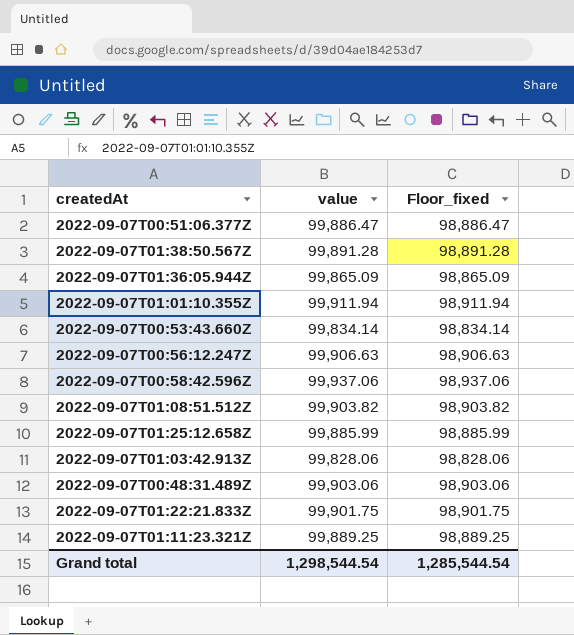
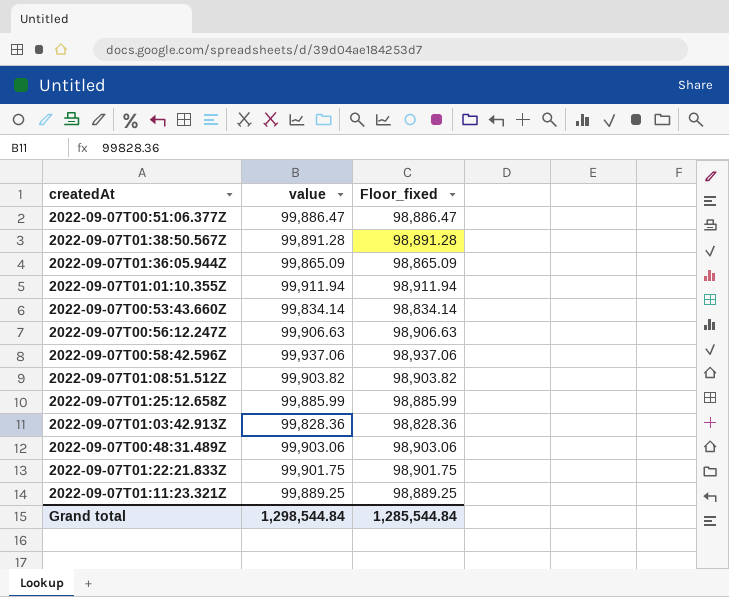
2022-09-07T01:03:42.913Z | value: 99,828.06 -> 99,828.36
2022-09-07T01:03:42.913Z | Floor_fixed: 98,828.06 -> 98,828.36
Grand total | value: 1,298,544.54 -> 1,298,544.84
Grand total | Floor_fixed: 1,285,544.54 -> 1,285,544.84

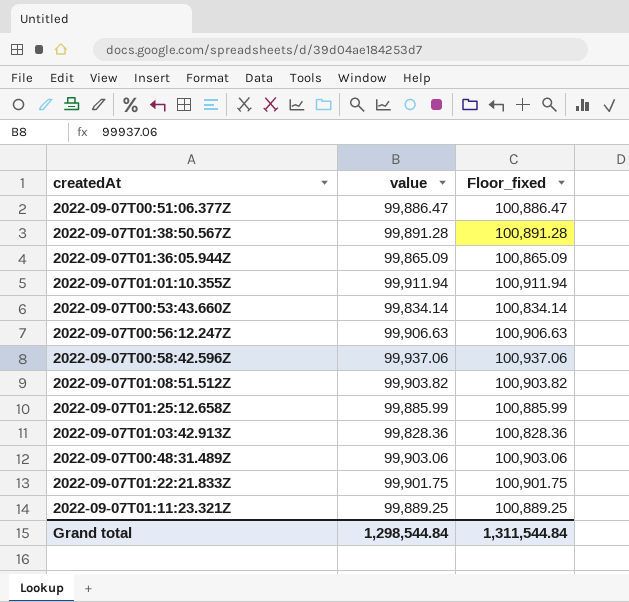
column Floor_fixed | formula: [value] - 1000 -> [value] + 1000
Grand total | Floor_fixed: 1,285,544.84 -> 1,311,544.84

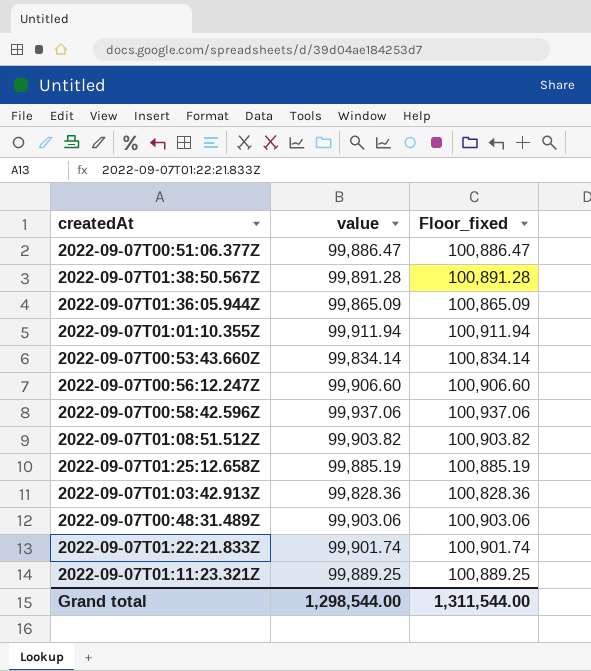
2022-09-07T00:56:12.247Z | value: 99,906.63 -> 99,906.60
2022-09-07T00:56:12.247Z | Floor_fixed: 100,906.63 -> 100,906.60
2022-09-07T01:25:12.658Z | value: 99,885.99 -> 99,885.19
2022-09-07T01:25:12.658Z | Floor_fixed: 100,885.99 -> 100,885.19
2022-09-07T01:22:21.833Z | value: 99,901.75 -> 99,901.74
2022-09-07T01:22:21.833Z | Floor_fixed: 100,901.75 -> 100,901.74
Grand total | value: 1,298,544.84 -> 1,298,544.00
Grand total | Floor_fixed: 1,311,544.84 -> 1,311,544.00

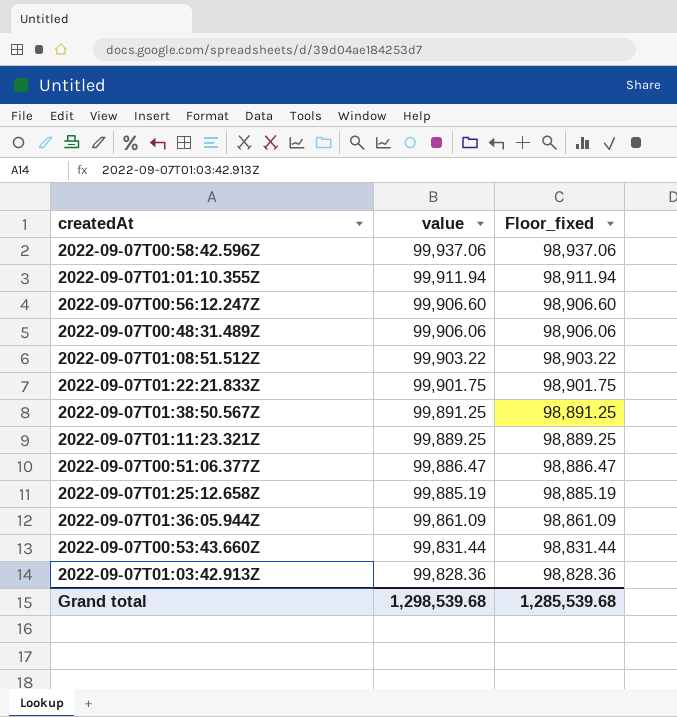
row order: none -> value descending
column Floor_fixed | formula: [value] + 1000 -> [value] - 1000
2022-09-07T00:48:31.489Z | value: 99,903.06 -> 99,906.06
2022-09-07T01:08:51.512Z | value: 99,903.82 -> 99,903.22
2022-09-07T01:22:21.833Z | value: 99,901.74 -> 99,901.75
2022-09-07T01:38:50.567Z | value: 99,891.28 -> 99,891.25
2022-09-07T01:36:05.944Z | value: 99,865.09 -> 99,861.09
2022-09-07T00:53:43.660Z | value: 99,834.14 -> 99,831.44
Grand total | value: 1,298,544.00 -> 1,298,539.68
Grand total | Floor_fixed: 1,311,544.00 -> 1,285,539.68

